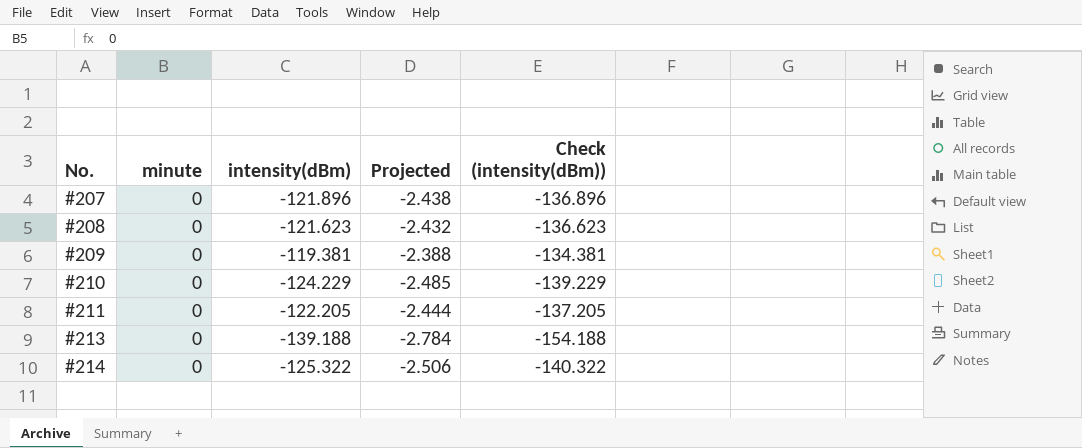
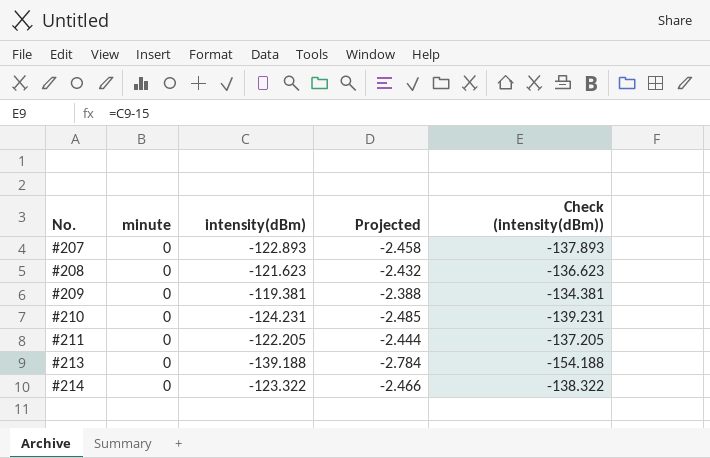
#207 | intensity(dBm): -121.896 -> -122.893
#207 | Projected: -2.438 -> -2.458
#207 | Check (intensity(dBm)): -136.896 -> -137.893
#210 | intensity(dBm): -124.229 -> -124.231
#210 | Check (intensity(dBm)): -139.229 -> -139.231
#214 | intensity(dBm): -125.322 -> -123.322
#214 | Projected: -2.506 -> -2.466
#214 | Check (intensity(dBm)): -140.322 -> -138.322

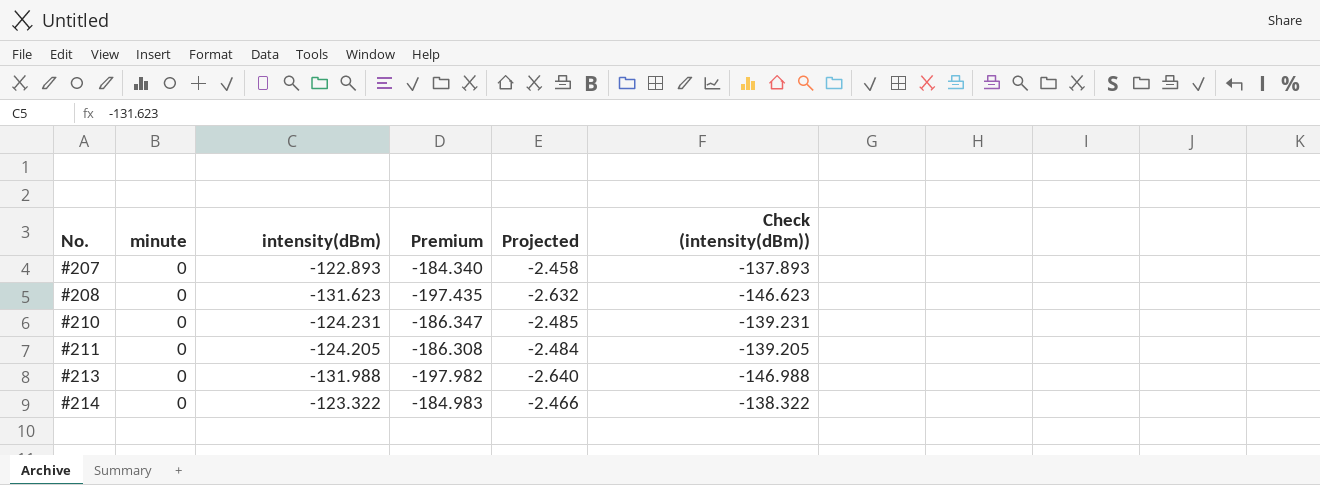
column Premium | formula: none -> [intensity(dBm)] * 1.5
row #209: 0 | -119.381 | -2.388 | -134.381 -> none
#208 | intensity(dBm): -121.623 -> -131.623
#208 | Projected: -2.432 -> -2.632
#208 | Check (intensity(dBm)): -136.623 -> -146.623
#211 | intensity(dBm): -122.205 -> -124.205
#211 | Projected: -2.444 -> -2.484
#211 | Check (intensity(dBm)): -137.205 -> -139.205
#213 | intensity(dBm): -139.188 -> -131.988
#213 | Projected: -2.784 -> -2.640
#213 | Check (intensity(dBm)): -154.188 -> -146.988

